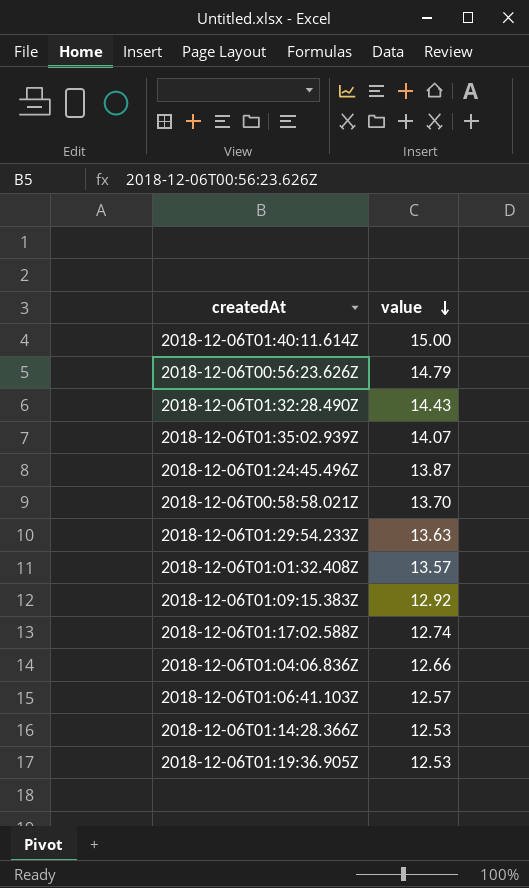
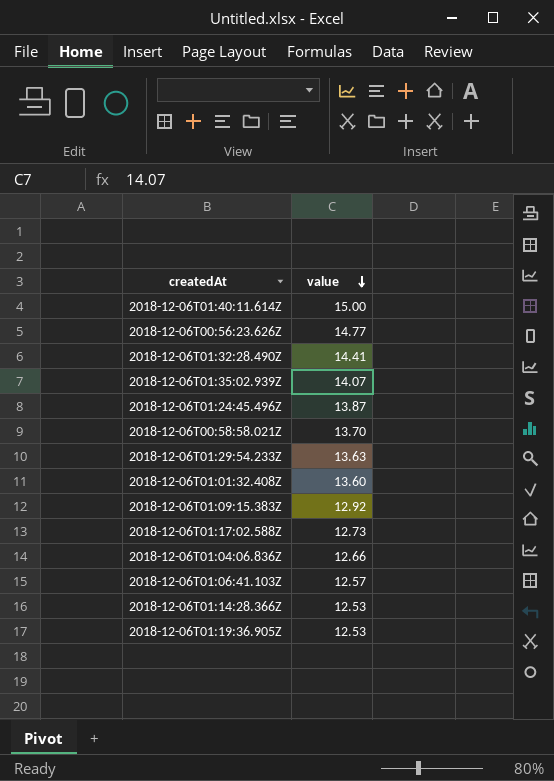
2018-12-06T00:56:23.626Z | value: 14.79 -> 14.77
2018-12-06T01:32:28.490Z | value: 14.43 -> 14.41
2018-12-06T01:01:32.408Z | value: 13.57 -> 13.60
2018-12-06T01:17:02.588Z | value: 12.74 -> 12.73

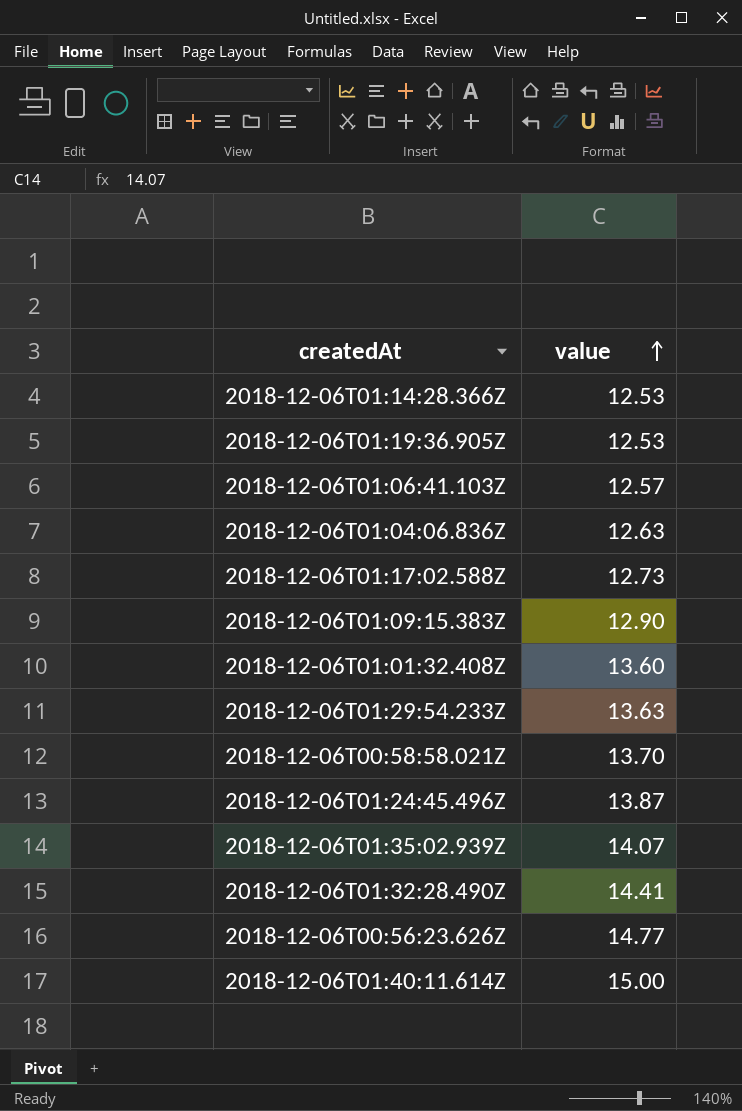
row order: value descending -> value ascending
2018-12-06T01:04:06.836Z | value: 12.66 -> 12.63
2018-12-06T01:09:15.383Z | value: 12.92 -> 12.90

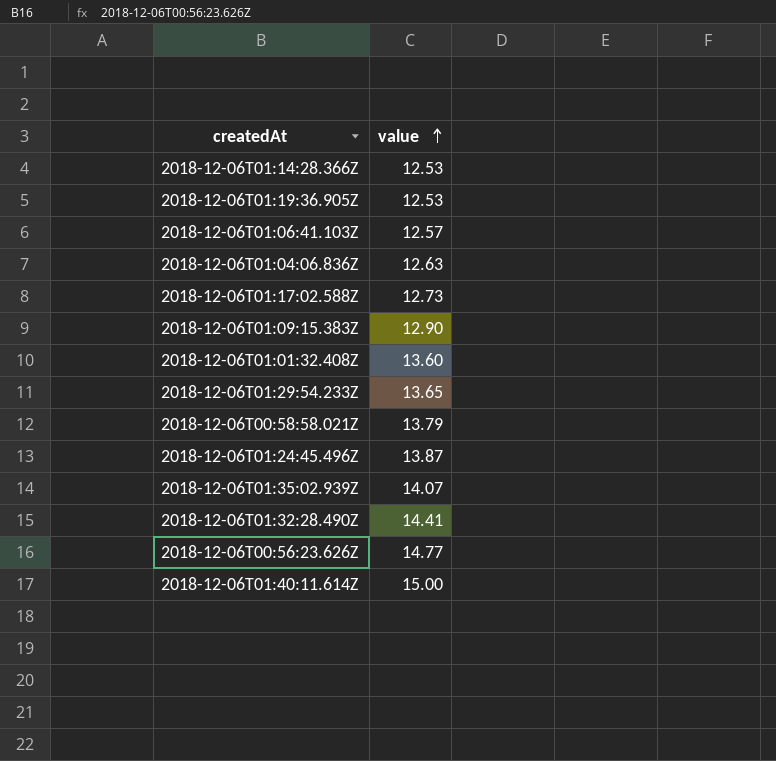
2018-12-06T01:29:54.233Z | value: 13.63 -> 13.65
2018-12-06T00:58:58.021Z | value: 13.70 -> 13.79

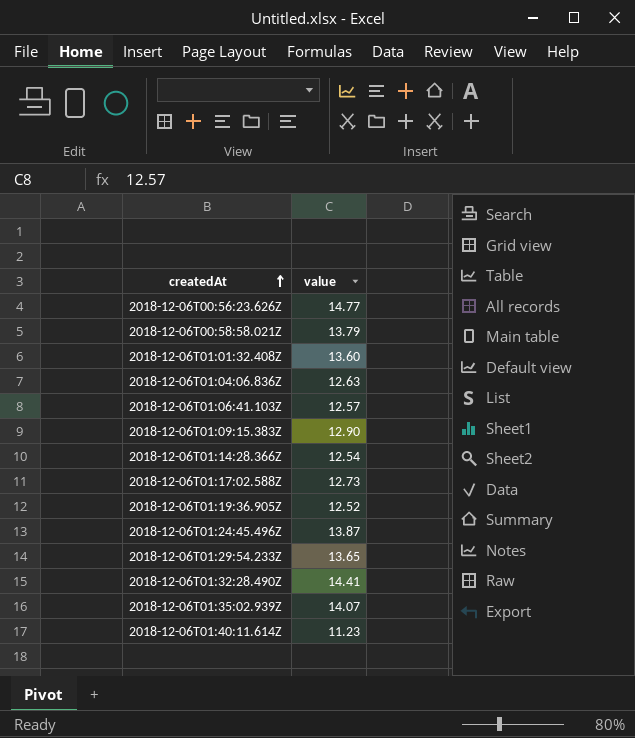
row order: value ascending -> createdAt ascending
2018-12-06T01:14:28.366Z | value: 12.53 -> 12.54
2018-12-06T01:19:36.905Z | value: 12.53 -> 12.52
2018-12-06T01:40:11.614Z | value: 15.00 -> 11.23

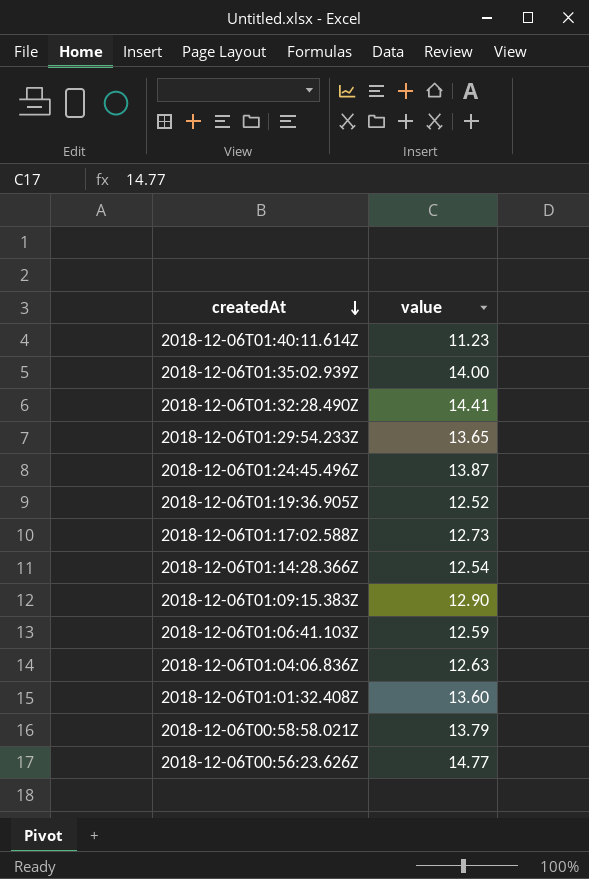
row order: createdAt ascending -> createdAt descending
2018-12-06T01:35:02.939Z | value: 14.07 -> 14.00
2018-12-06T01:06:41.103Z | value: 12.57 -> 12.59

